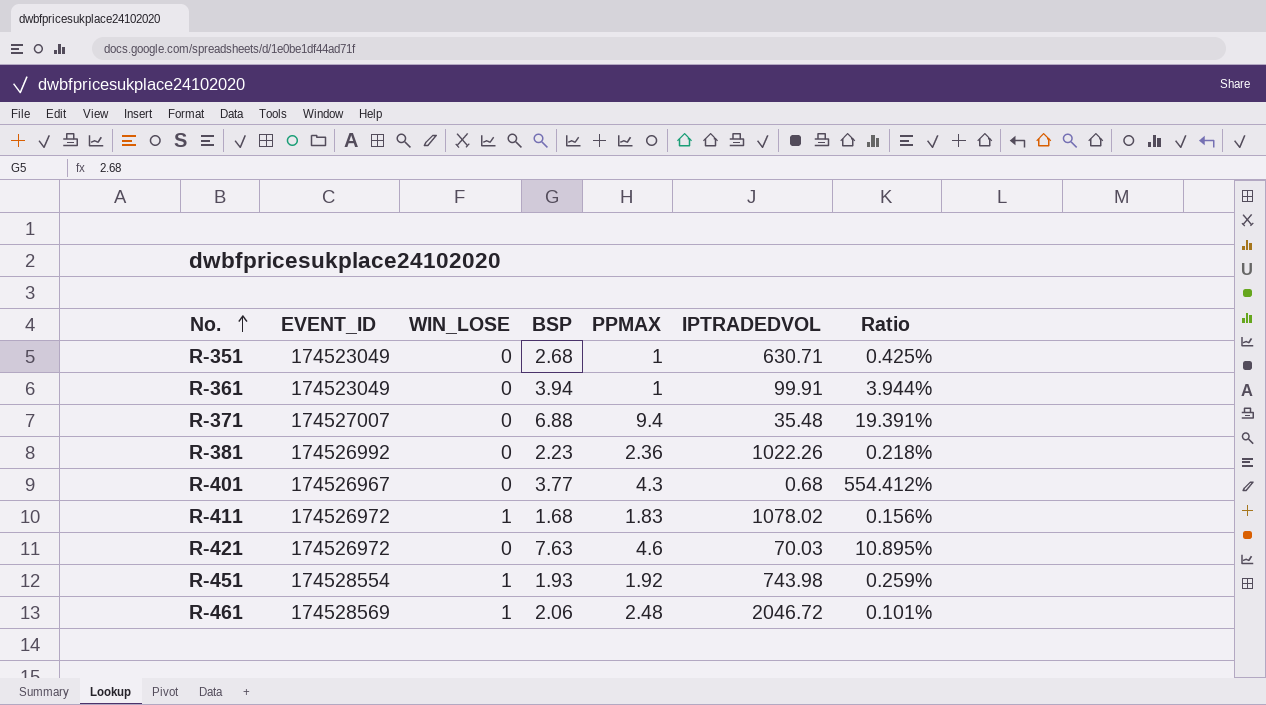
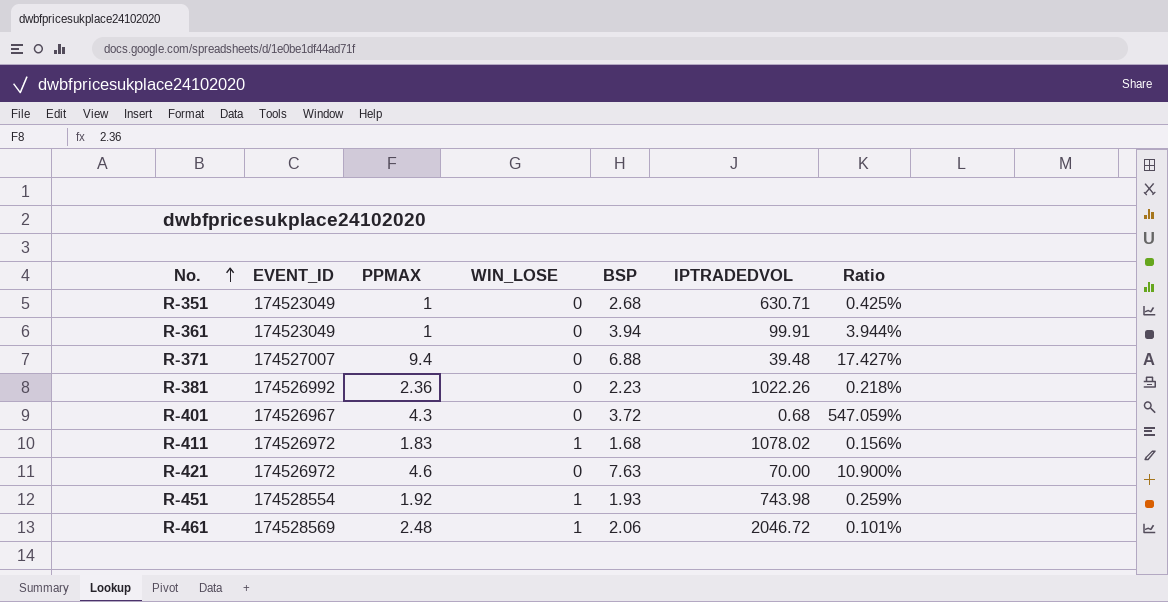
column PPMAX | position: 5 -> 3
R-371 | IPTRADEDVOL: 35.48 -> 39.48
R-371 | Ratio: 19.391% -> 17.427%
R-401 | BSP: 3.77 -> 3.72
R-401 | Ratio: 554.412% -> 547.059%
R-421 | IPTRADEDVOL: 70.03 -> 70.00
R-421 | Ratio: 10.895% -> 10.900%

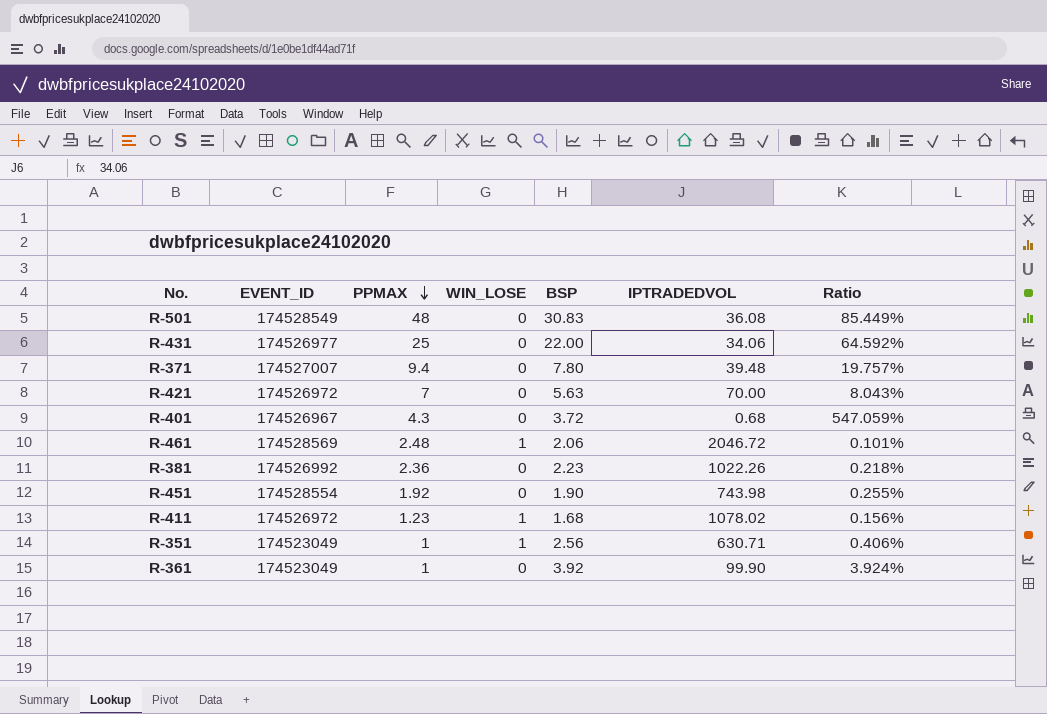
row order: No. ascending -> PPMAX descending
row R-501: none -> 174528549 | 48 | 0 | 30.83 | 36.08 | 85.449%
row R-431: none -> 174526977 | 25 | 0 | 22.00 | 34.06 | 64.592%
R-371 | BSP: 6.88 -> 7.80
R-371 | Ratio: 17.427% -> 19.757%
R-421 | PPMAX: 4.6 -> 7
R-421 | BSP: 7.63 -> 5.63
R-421 | Ratio: 10.900% -> 8.043%
R-451 | WIN_LOSE: 1 -> 0
R-451 | BSP: 1.93 -> 1.90
R-451 | Ratio: 0.259% -> 0.255%
R-411 | PPMAX: 1.83 -> 1.23
R-351 | WIN_LOSE: 0 -> 1
R-351 | BSP: 2.68 -> 2.56
R-351 | Ratio: 0.425% -> 0.406%
R-361 | BSP: 3.94 -> 3.92
R-361 | IPTRADEDVOL: 99.91 -> 99.90
R-361 | Ratio: 3.944% -> 3.924%

